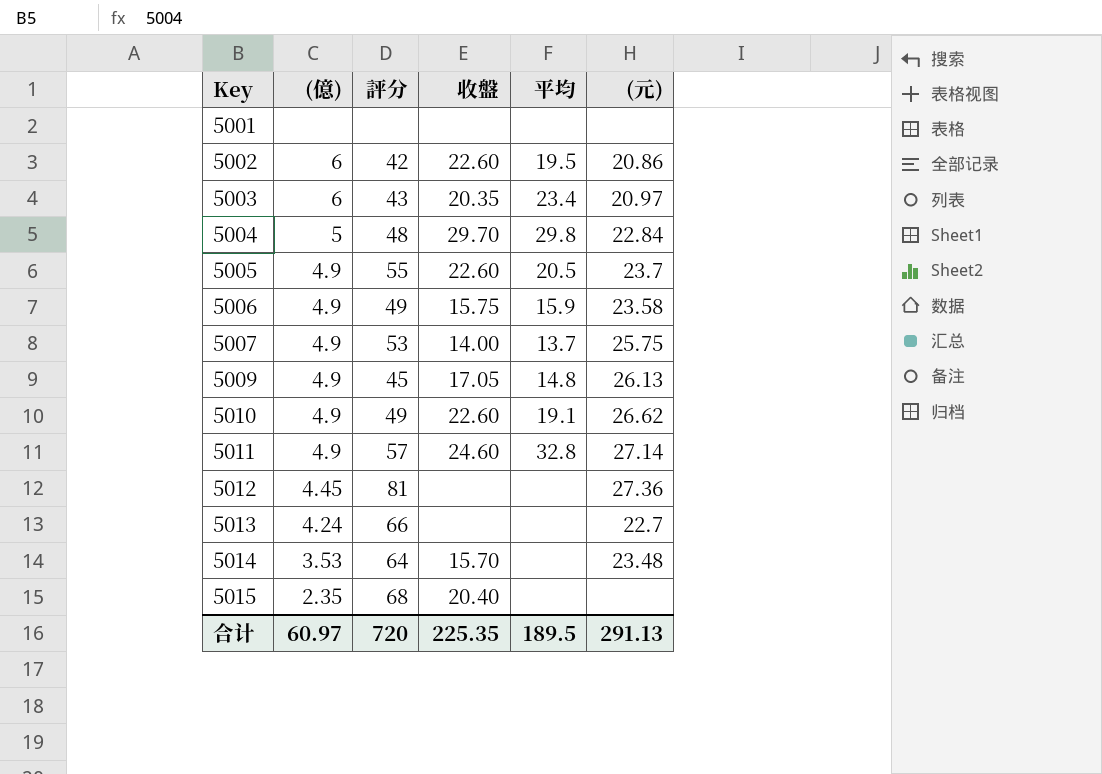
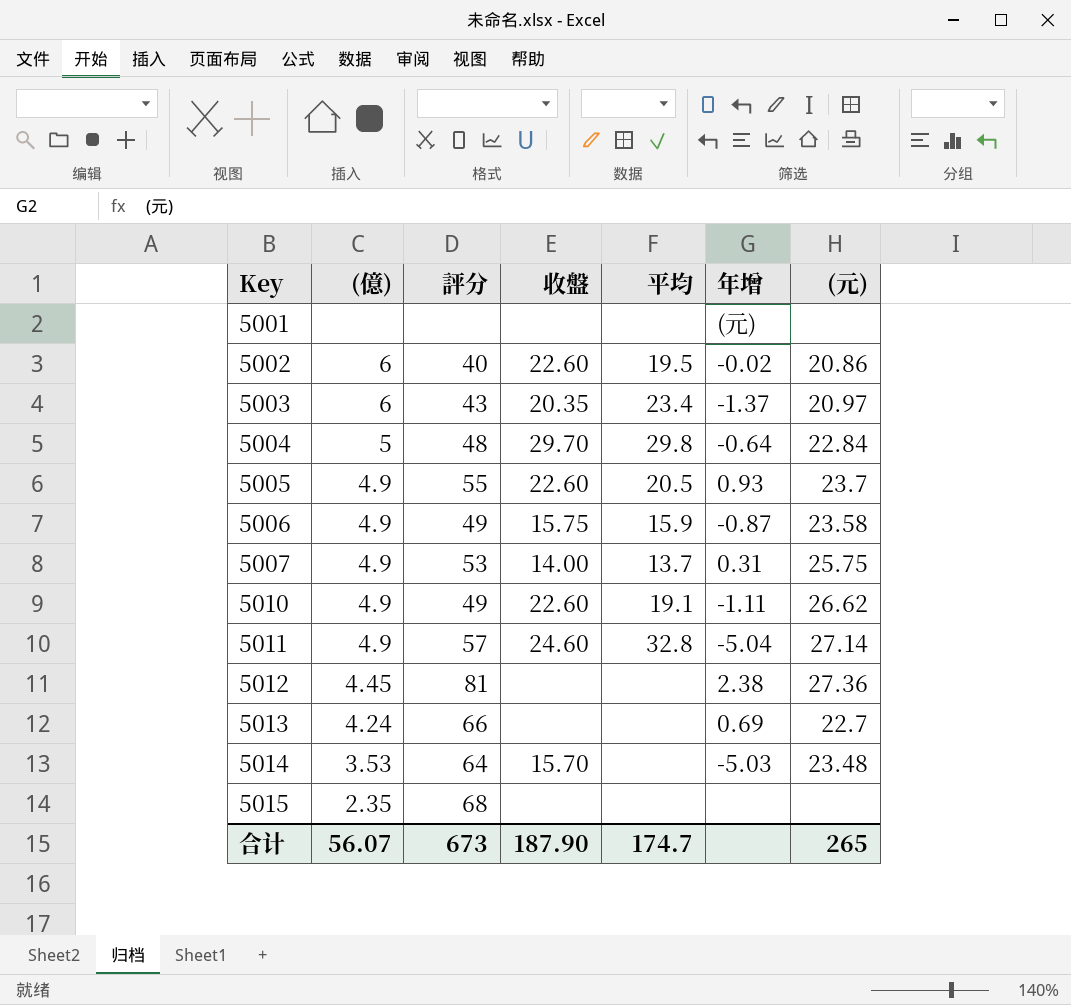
column 年增 | position: none -> 6
row 5009: 4.9 | 45 | 17.05 | 14.8 | 26.13 -> none
5002 | 評分: 42 -> 40
5015 | 收盤: 20.40 -> none
合计 | (億): 60.97 -> 56.07
合计 | 評分: 720 -> 673
合计 | 收盤: 225.35 -> 187.90
合计 | 平均: 189.5 -> 174.7
合计 | (元): 291.13 -> 265

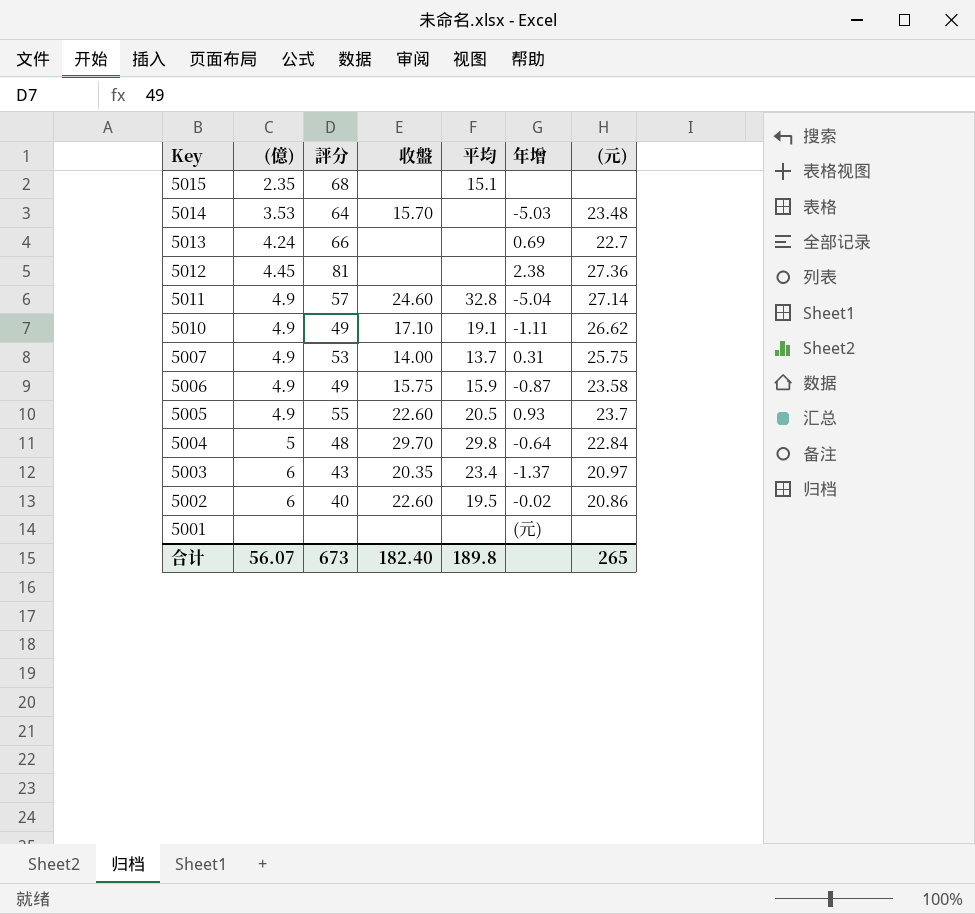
row order: Key ascending -> Key descending
5015 | 平均: none -> 15.1
5010 | 收盤: 22.60 -> 17.10
合计 | 收盤: 187.90 -> 182.40
合计 | 平均: 174.7 -> 189.8

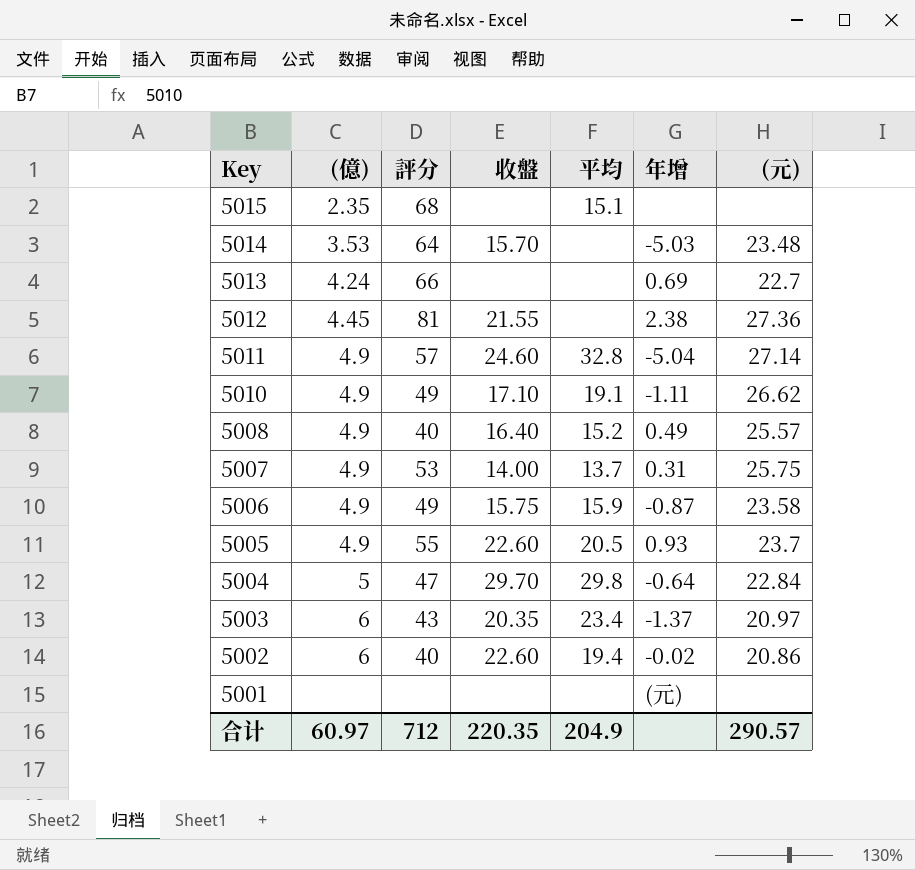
5012 | 收盤: none -> 21.55
row 5008: none -> 4.9 | 40 | 16.40 | 15.2 | 0.49 | 25.57
5004 | 評分: 48 -> 47
5002 | 平均: 19.5 -> 19.4
合计 | (億): 56.07 -> 60.97
合计 | 評分: 673 -> 712
合计 | 收盤: 182.40 -> 220.35
合计 | 平均: 189.8 -> 204.9
合计 | (元): 265 -> 290.57

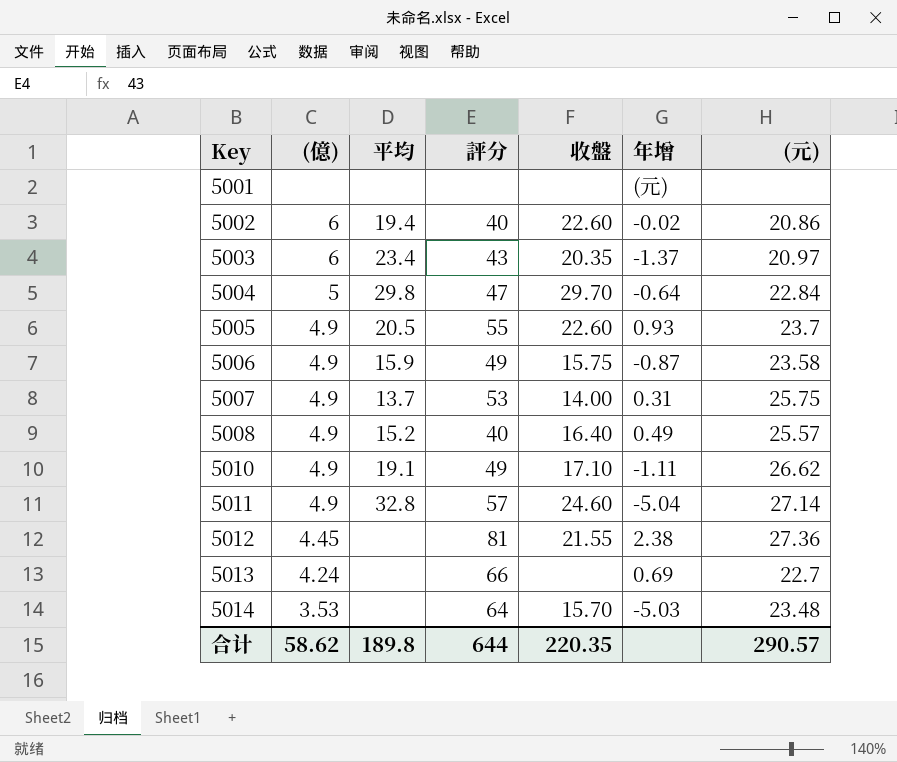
row order: Key descending -> Key ascending
column 平均 | position: 5 -> 3
row 5015: 2.35 | 68 | none | 15.1 | none | none -> none
合计 | (億): 60.97 -> 58.62
合计 | 平均: 204.9 -> 189.8
合计 | 評分: 712 -> 644

